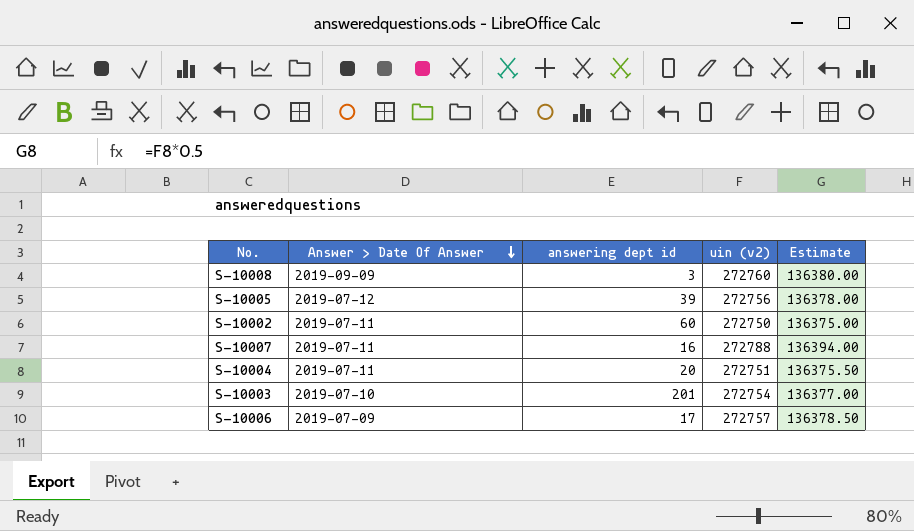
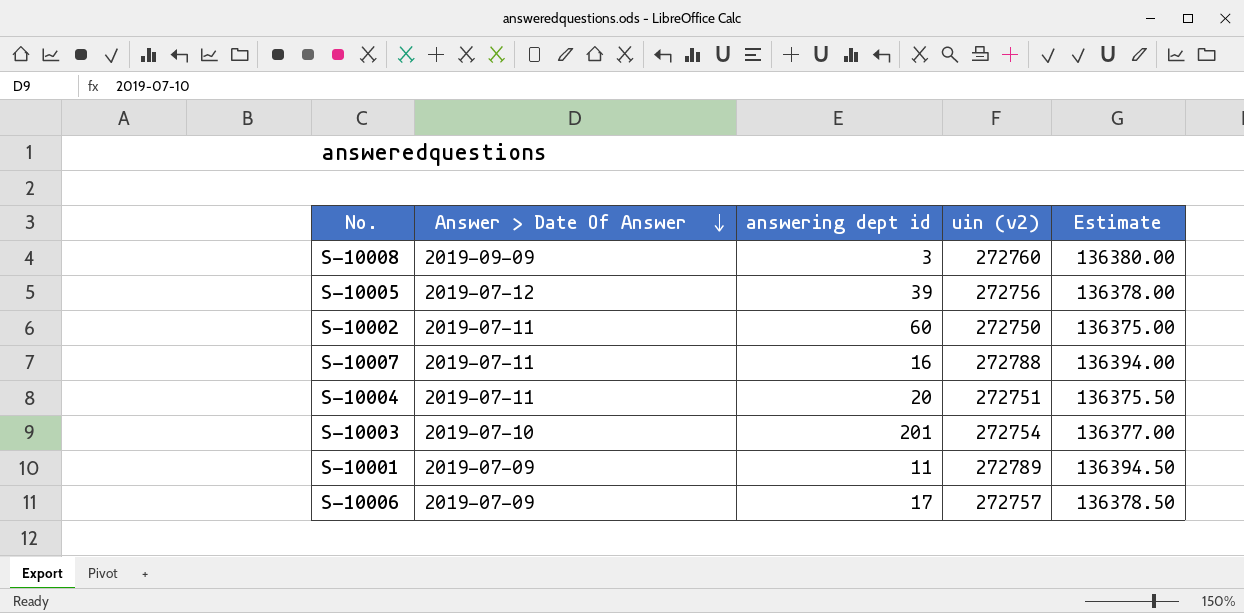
row S-10001: none -> 2019-07-09 | 11 | 272789 | 136394.50

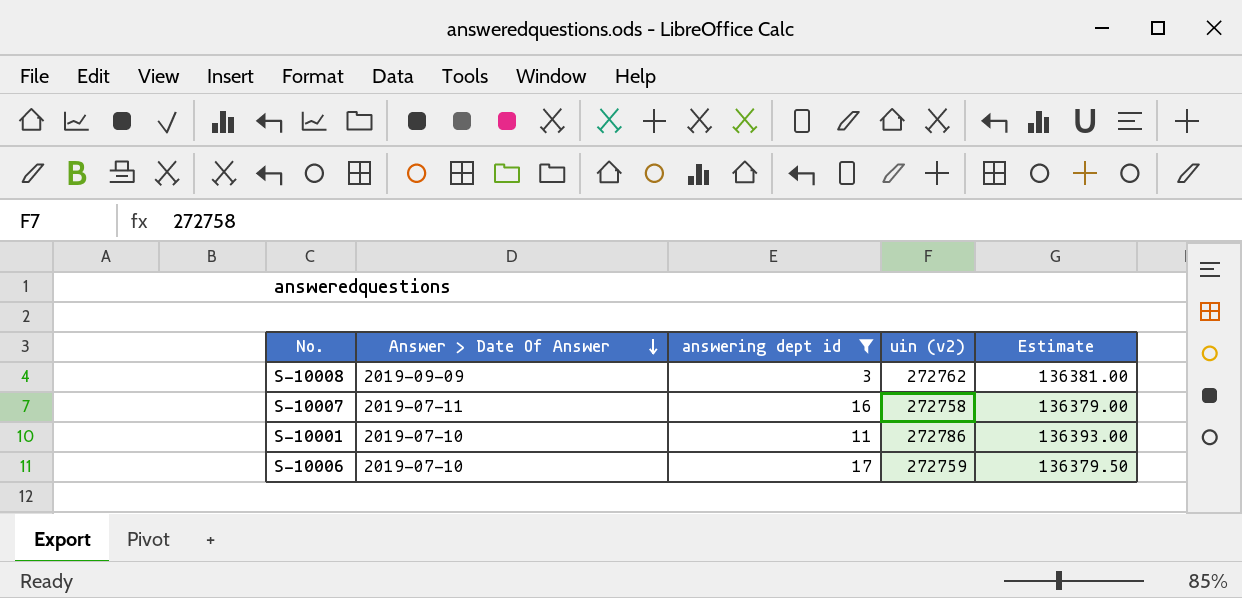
filter: none -> answering dept id <= 17
S-10008 | uin (v2): 272760 -> 272762
S-10008 | Estimate: 136380.00 -> 136381.00
S-10007 | uin (v2): 272788 -> 272758
S-10007 | Estimate: 136394.00 -> 136379.00
S-10001 | Answer > Date Of Answer: 2019-07-09 -> 2019-07-10
S-10001 | uin (v2): 272789 -> 272786
S-10001 | Estimate: 136394.50 -> 136393.00
S-10006 | Answer > Date Of Answer: 2019-07-09 -> 2019-07-10
S-10006 | uin (v2): 272757 -> 272759
S-10006 | Estimate: 136378.50 -> 136379.50

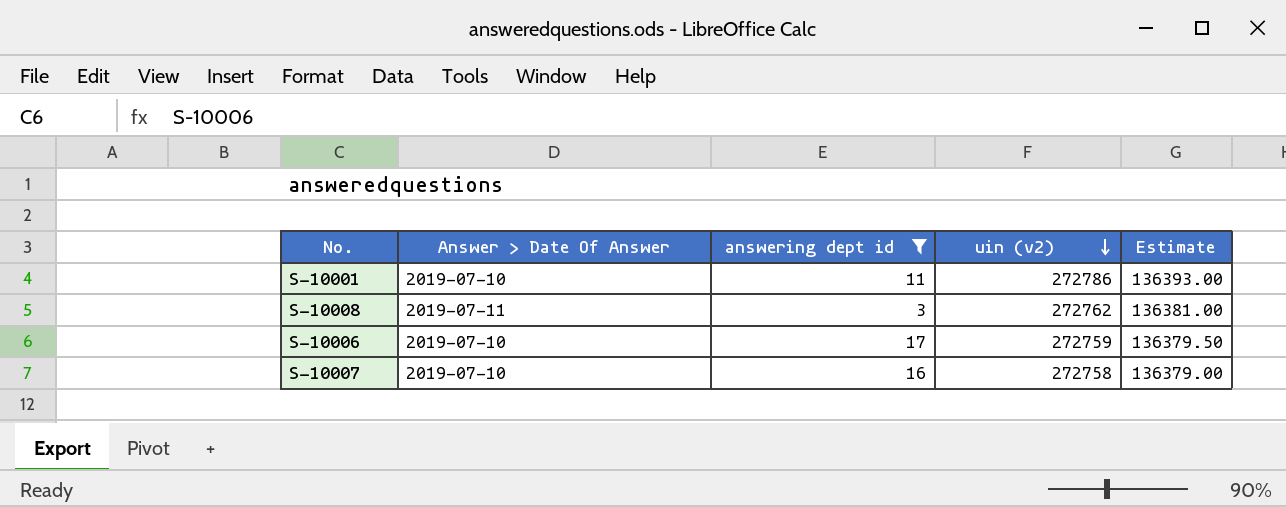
row order: Answer > Date Of Answer descending -> uin (v2) descending
S-10008 | Answer > Date Of Answer: 2019-09-09 -> 2019-07-11
S-10007 | Answer > Date Of Answer: 2019-07-11 -> 2019-07-10

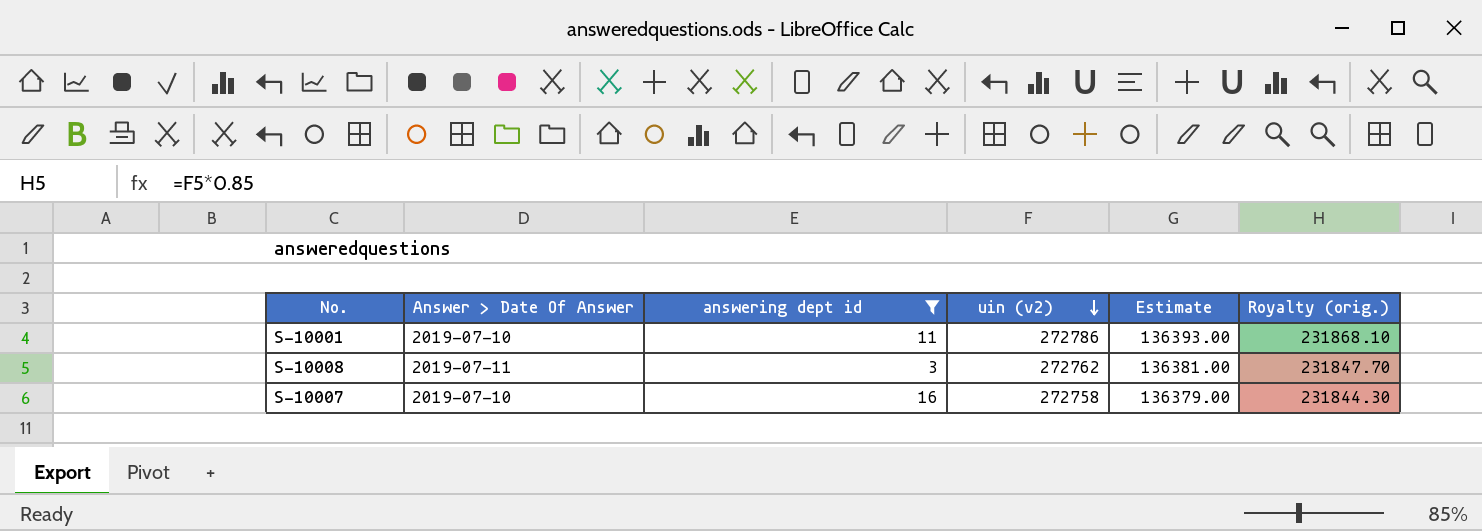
column Royalty (orig.) | formula: none -> [uin (v2)] * 0.85
row S-10006: 2019-07-10 | 17 | 272759 | 136379.50 -> none

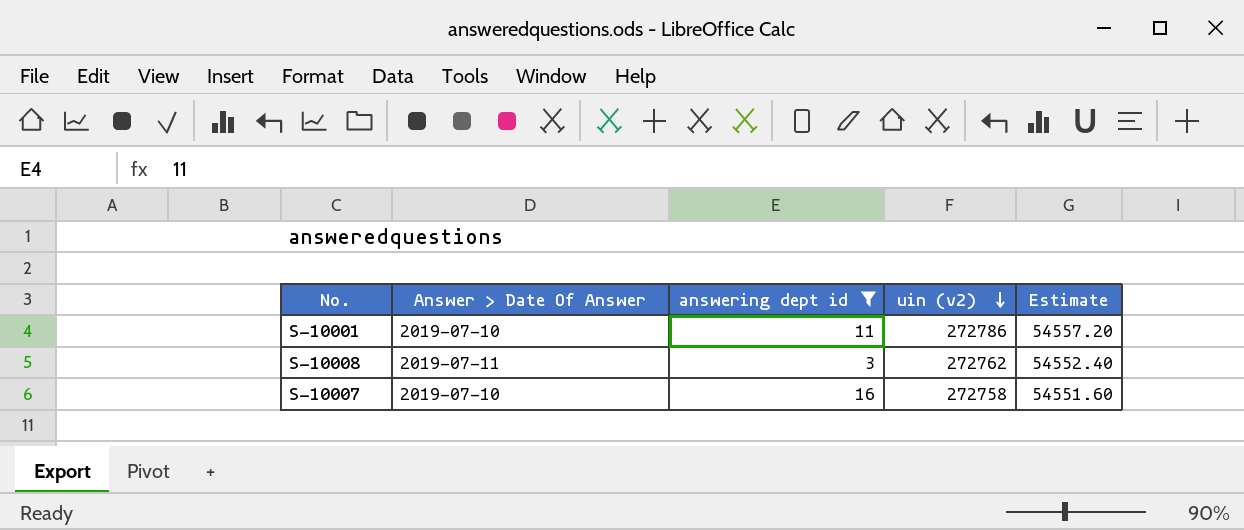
column Royalty (orig.) | formula: [uin (v2)] * 0.85 -> none
column Estimate | formula: [uin (v2)] * 0.5 -> [uin (v2)] * 0.2

